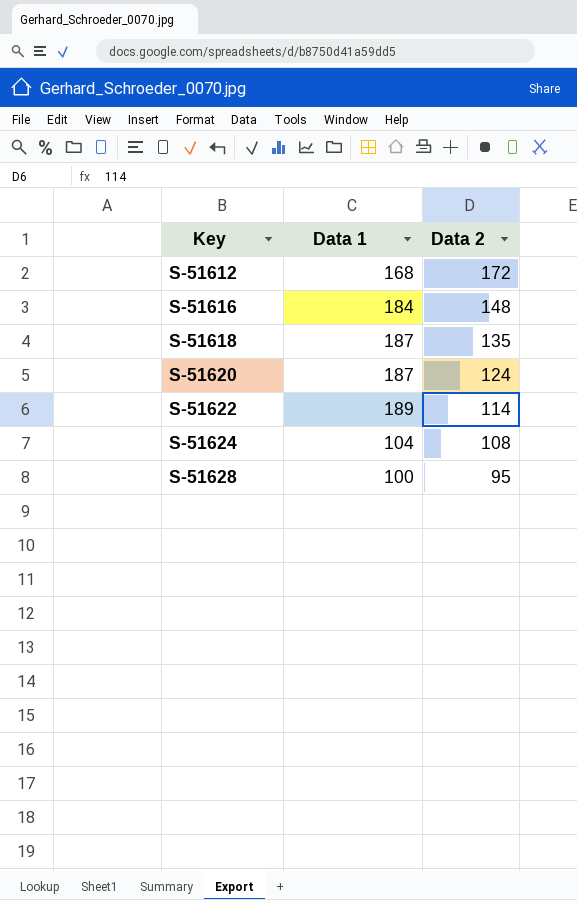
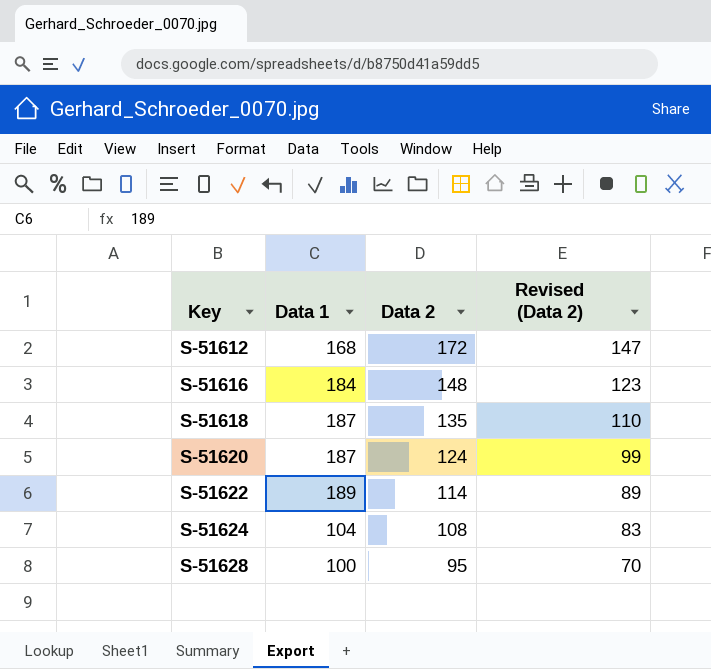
column Revised (Data 2) | formula: none -> [Data 2] - 25

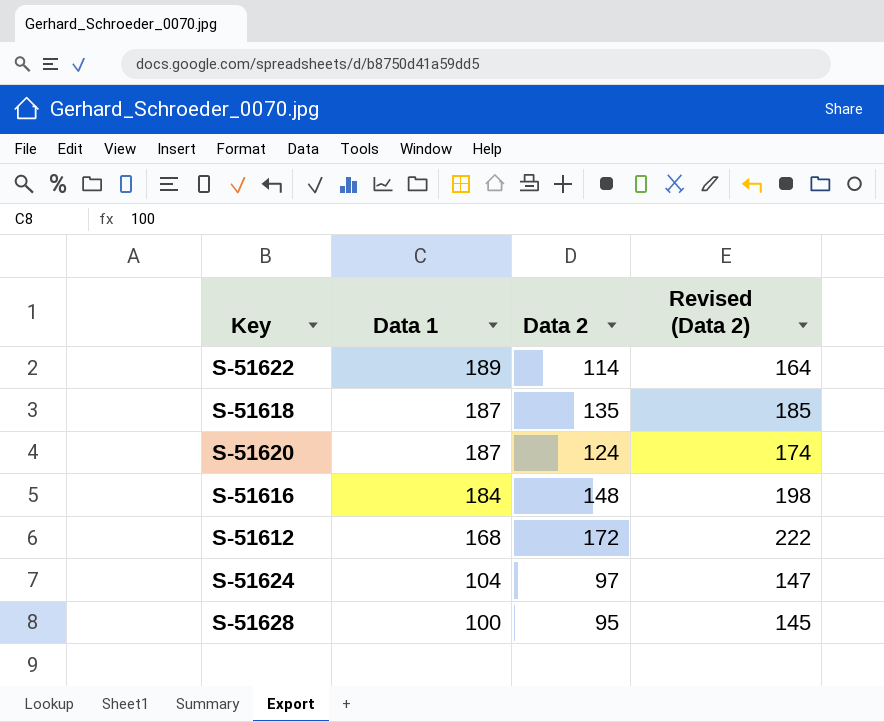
row order: Key ascending -> Data 1 descending
column Revised (Data 2) | formula: [Data 2] - 25 -> [Data 2] + 50
S-51624 | Data 2: 108 -> 97

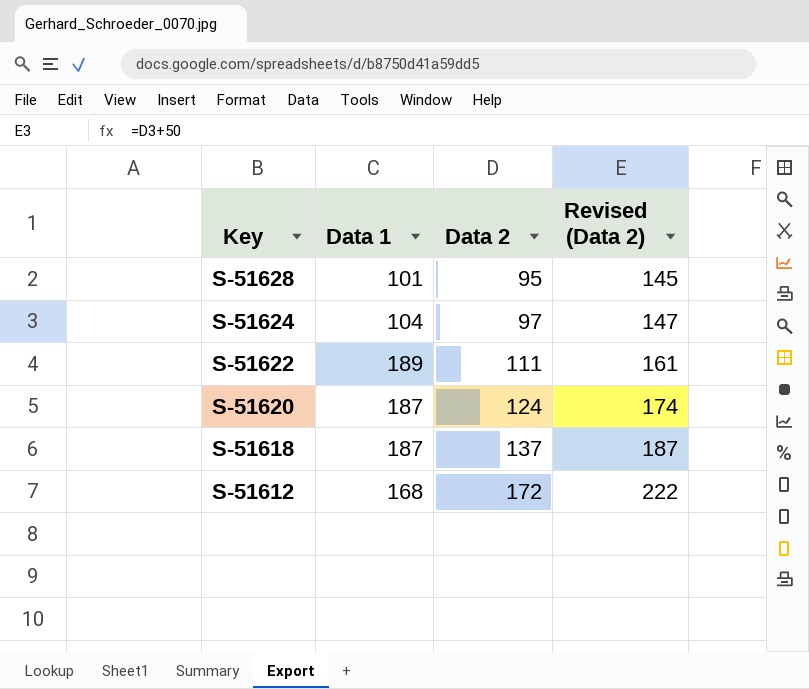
row order: Data 1 descending -> Key descending
row S-51616: 184 | 148 | 198 -> none
S-51628 | Data 1: 100 -> 101
S-51622 | Data 2: 114 -> 111
S-51622 | Revised (Data 2): 164 -> 161
S-51618 | Data 2: 135 -> 137
S-51618 | Revised (Data 2): 185 -> 187

